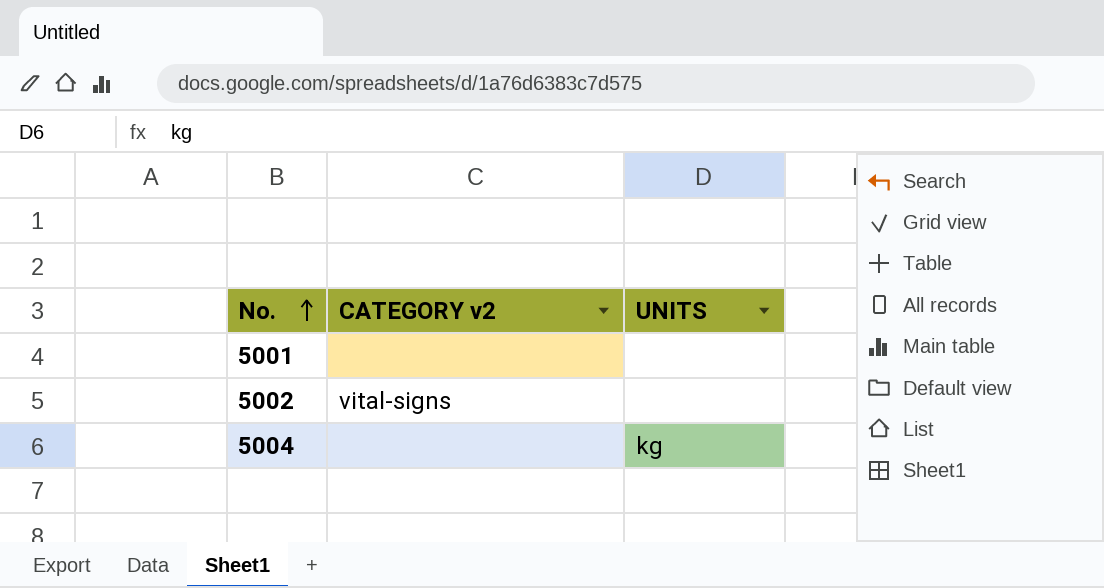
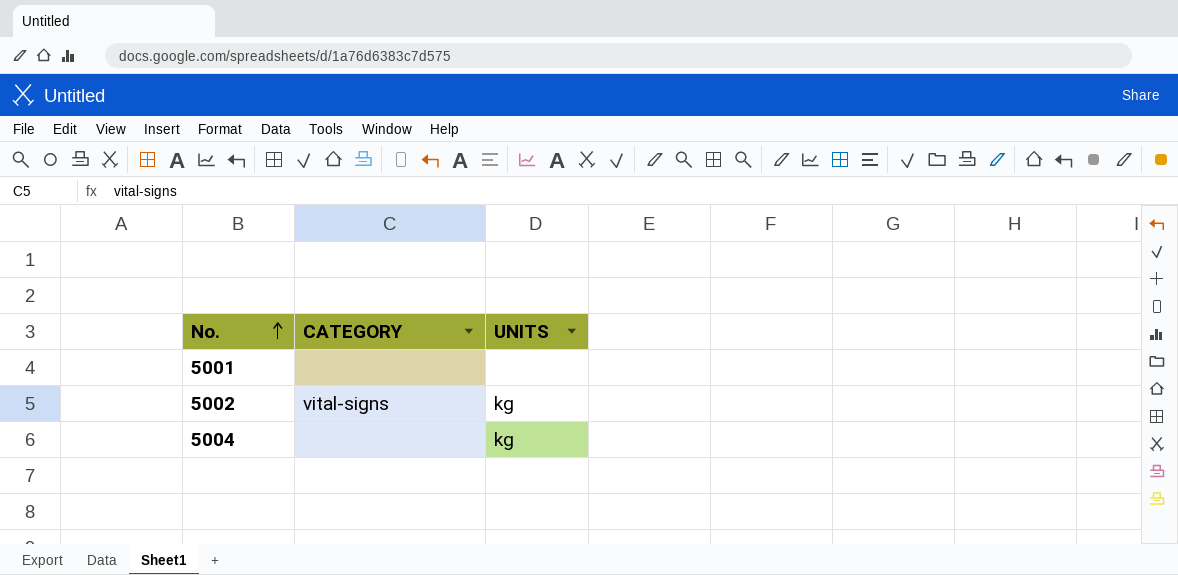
column name: CATEGORY v2 -> CATEGORY
5002 | UNITS: none -> kg

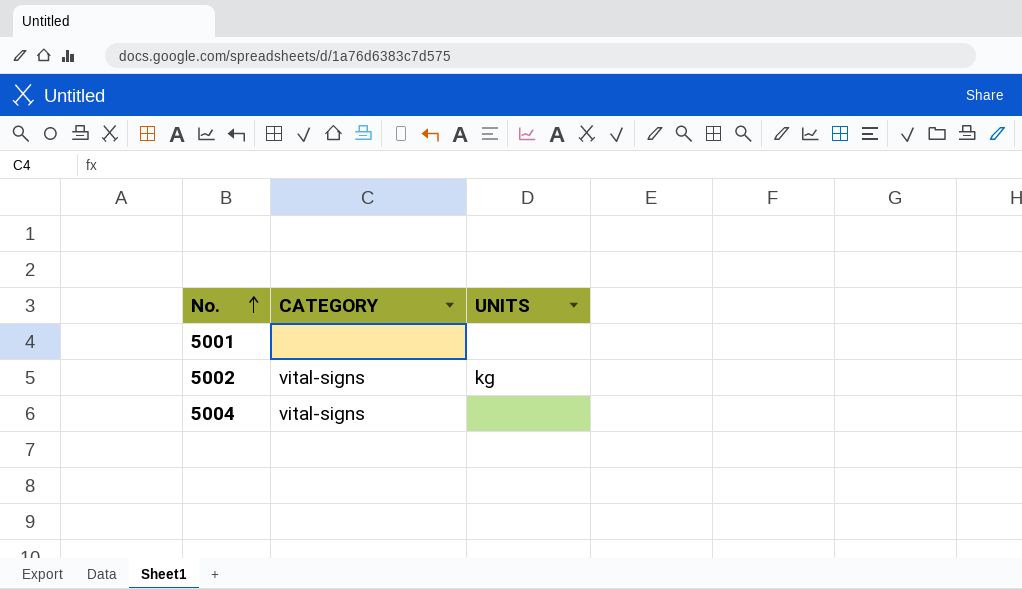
5004 | CATEGORY: none -> vital-signs
5004 | UNITS: kg -> none

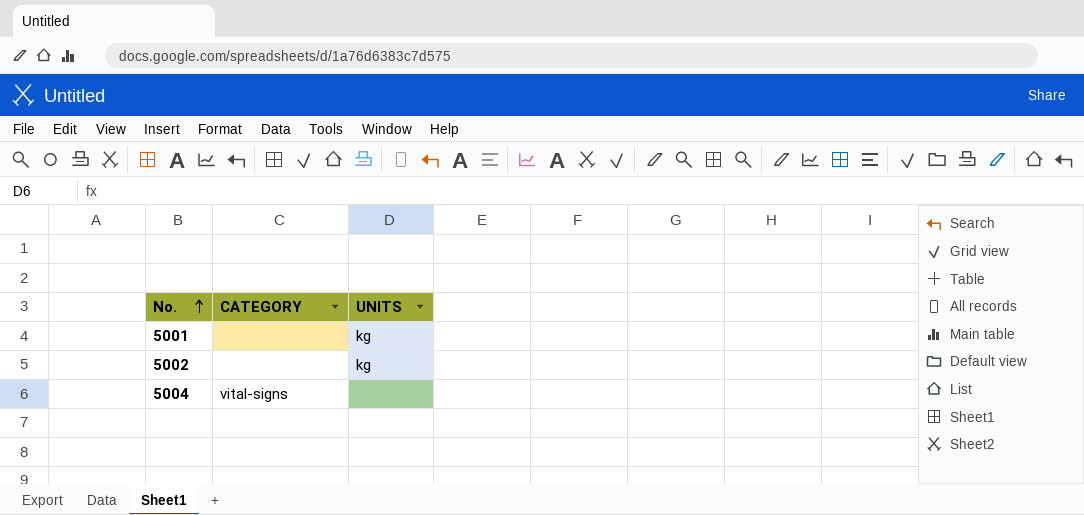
5001 | UNITS: none -> kg
5002 | CATEGORY: vital-signs -> none

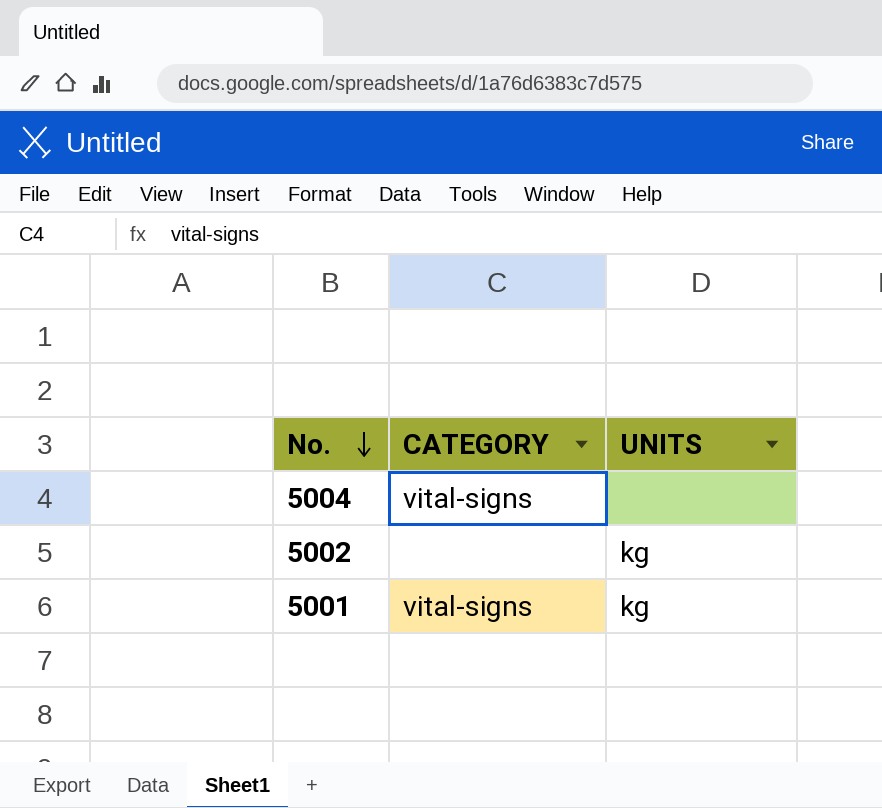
row order: No. ascending -> No. descending
5001 | CATEGORY: none -> vital-signs

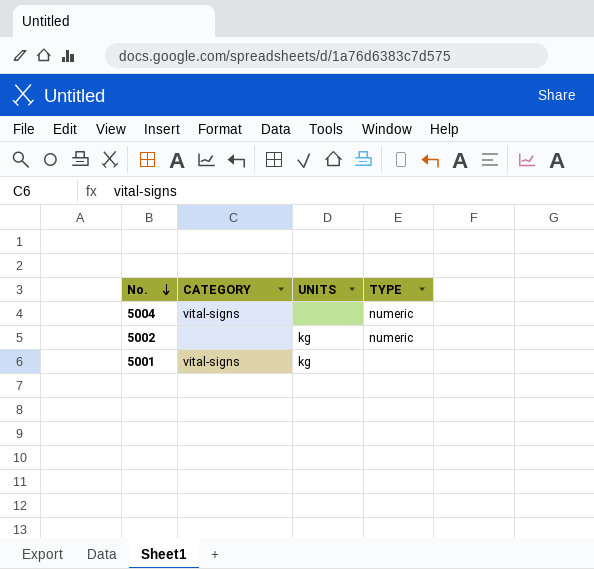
column TYPE | position: none -> 4

